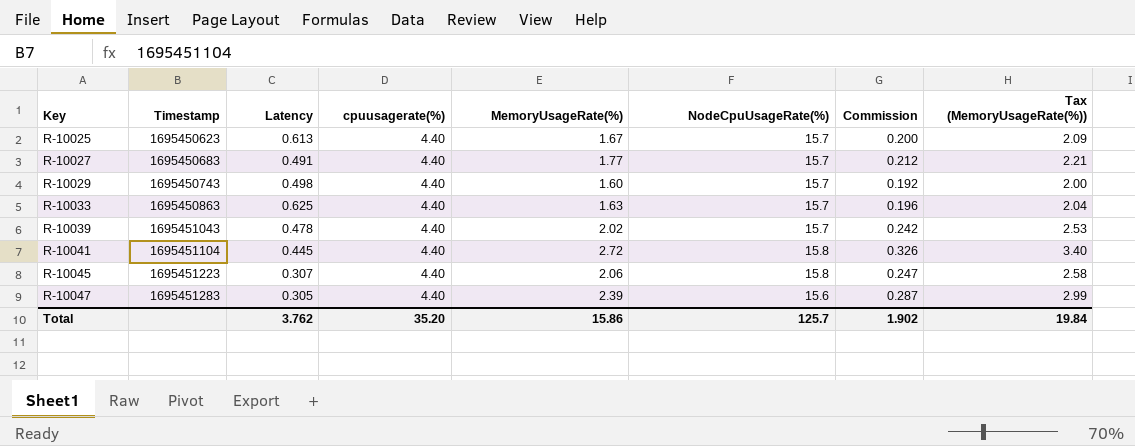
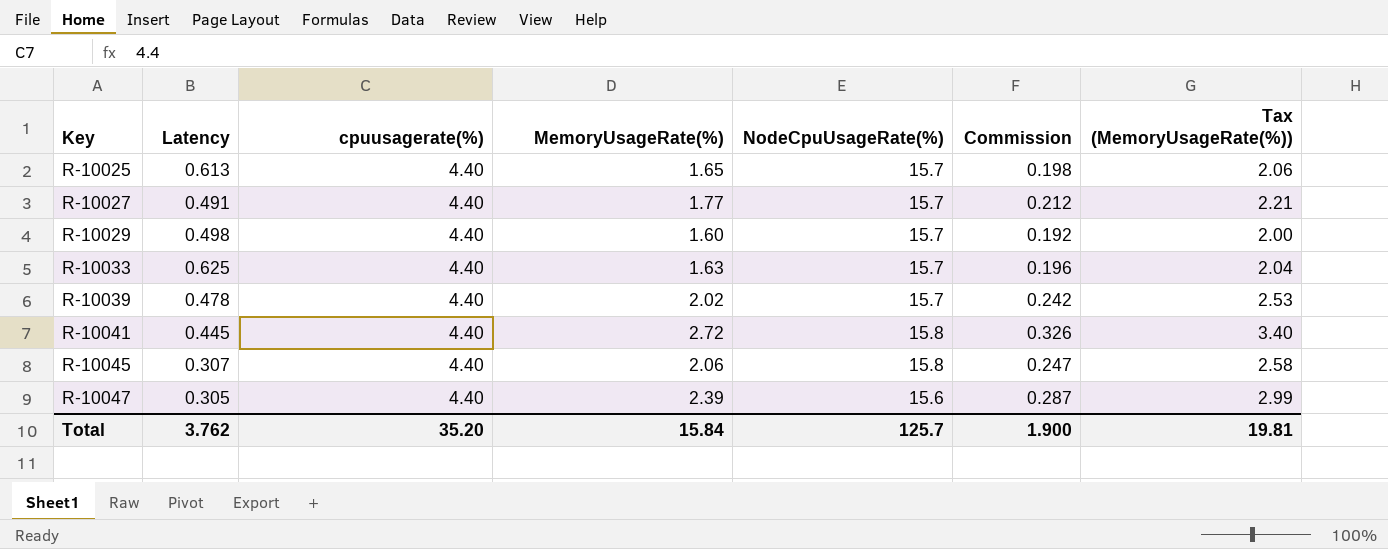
column Timestamp | position: 2 -> none
R-10025 | MemoryUsageRate(%): 1.67 -> 1.65
R-10025 | Commission: 0.200 -> 0.198
R-10025 | Tax (MemoryUsageRate(%)): 2.09 -> 2.06
Total | MemoryUsageRate(%): 15.86 -> 15.84
Total | Commission: 1.902 -> 1.900
Total | Tax (MemoryUsageRate(%)): 19.84 -> 19.81

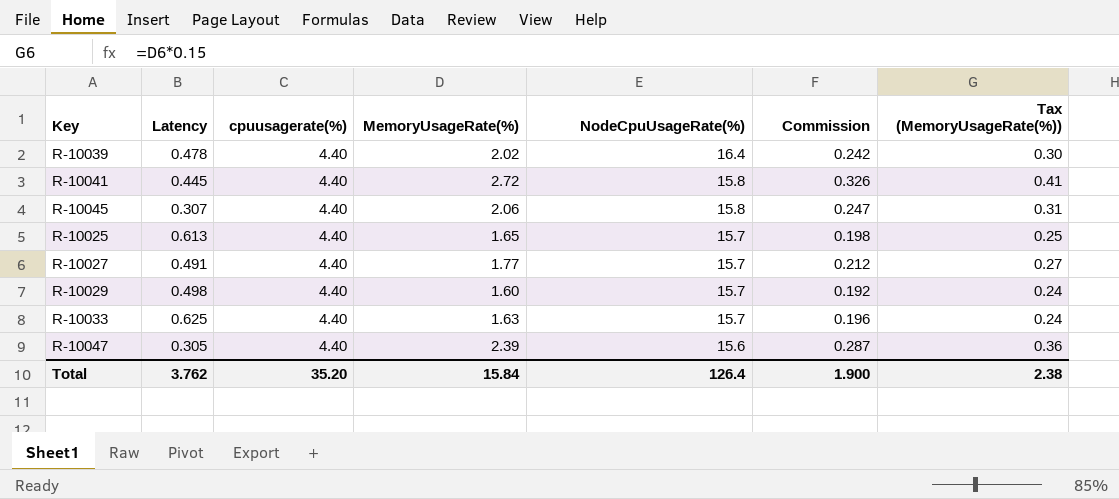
row order: Key ascending -> NodeCpuUsageRate(%) descending
column Tax (MemoryUsageRate(%)) | formula: [MemoryUsageRate(%)] * 1.25 -> [MemoryUsageRate(%)] * 0.15
R-10039 | NodeCpuUsageRate(%): 15.7 -> 16.4
Total | NodeCpuUsageRate(%): 125.7 -> 126.4
Total | Tax (MemoryUsageRate(%)): 19.81 -> 2.38

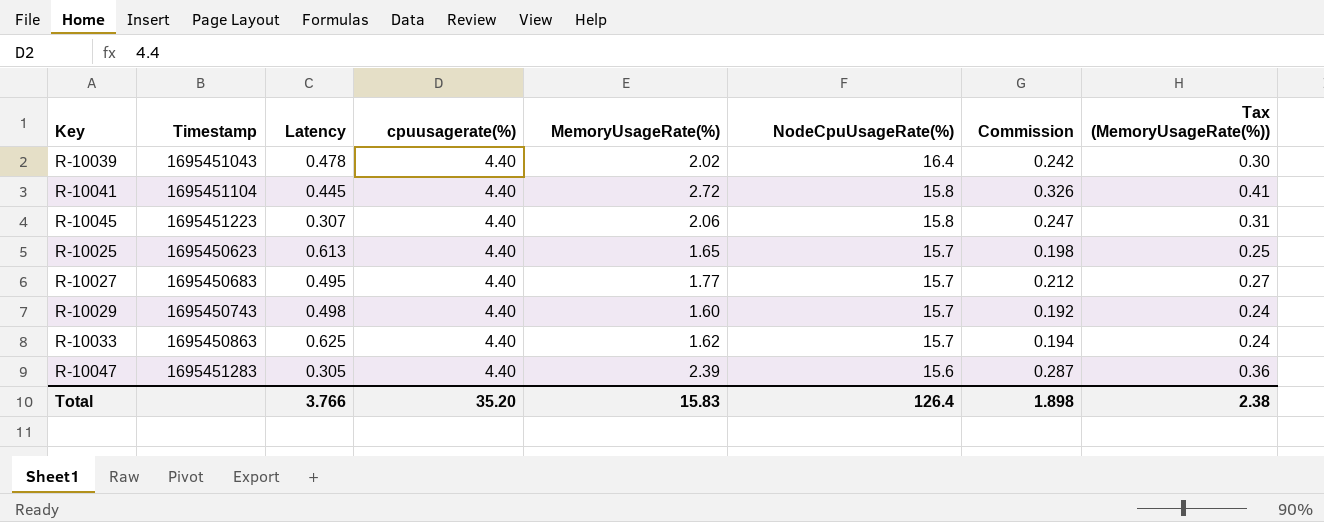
column Timestamp | position: none -> 2
R-10027 | Latency: 0.491 -> 0.495
R-10033 | MemoryUsageRate(%): 1.63 -> 1.62
R-10033 | Commission: 0.196 -> 0.194
Total | Latency: 3.762 -> 3.766
Total | MemoryUsageRate(%): 15.84 -> 15.83
Total | Commission: 1.900 -> 1.898

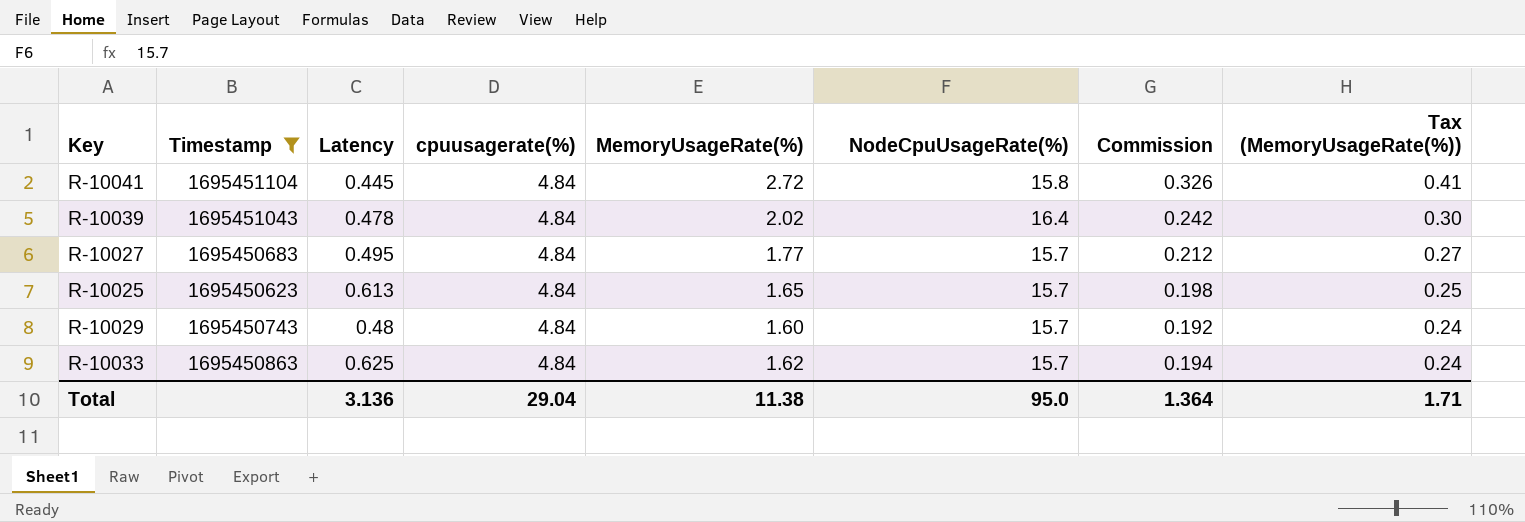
filter: none -> Timestamp <= 1695451104
row order: NodeCpuUsageRate(%) descending -> Tax (MemoryUsageRate(%)) descending
R-10041 | cpuusagerate(%): 4.40 -> 4.84
R-10039 | cpuusagerate(%): 4.40 -> 4.84
R-10027 | cpuusagerate(%): 4.40 -> 4.84
R-10025 | cpuusagerate(%): 4.40 -> 4.84
R-10029 | Latency: 0.498 -> 0.48
R-10029 | cpuusagerate(%): 4.40 -> 4.84
R-10033 | cpuusagerate(%): 4.40 -> 4.84
Total | Latency: 3.766 -> 3.136
Total | cpuusagerate(%): 35.20 -> 29.04
Total | MemoryUsageRate(%): 15.83 -> 11.38
Total | NodeCpuUsageRate(%): 126.4 -> 95.0
Total | Commission: 1.898 -> 1.364
Total | Tax (MemoryUsageRate(%)): 2.38 -> 1.71

